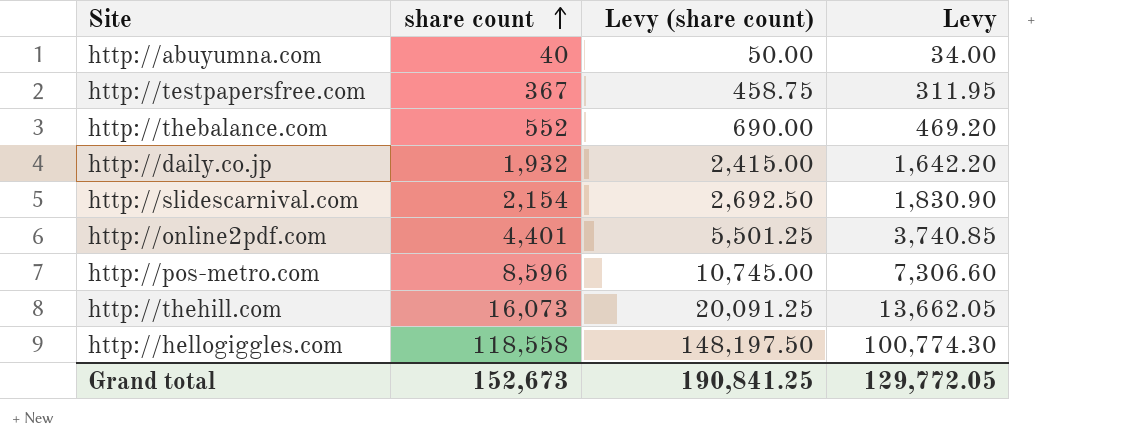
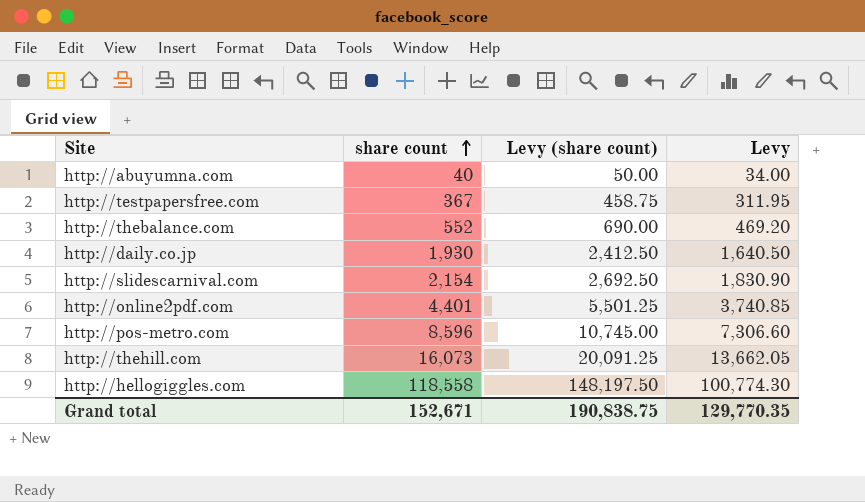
http://daily.co.jp | share count: 1,932 -> 1,930
http://daily.co.jp | Levy (share count): 2,415.00 -> 2,412.50
http://daily.co.jp | Levy: 1,642.20 -> 1,640.50
Grand total | share count: 152,673 -> 152,671
Grand total | Levy (share count): 190,841.25 -> 190,838.75
Grand total | Levy: 129,772.05 -> 129,770.35

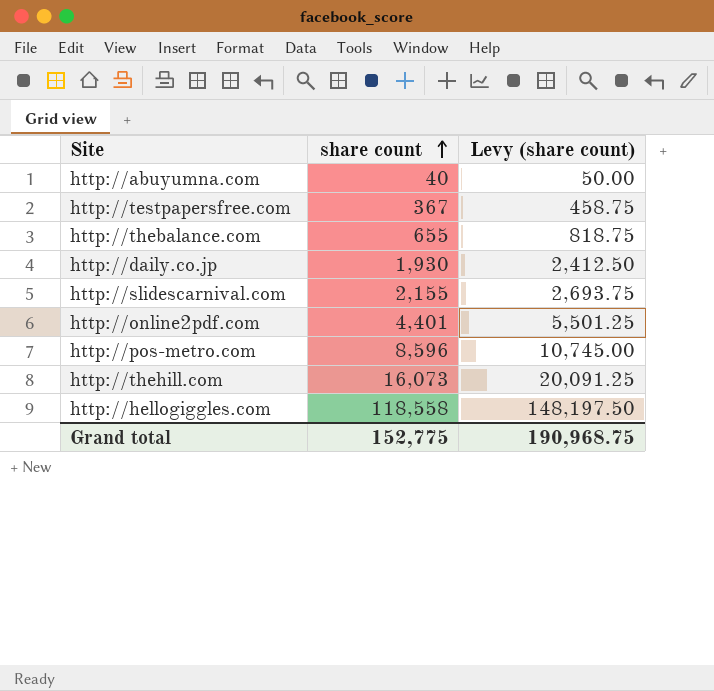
column Levy | formula: [share count] * 0.85 -> none
http://thebalance.com | share count: 552 -> 655
http://thebalance.com | Levy (share count): 690.00 -> 818.75
http://slidescarnival.com | share count: 2,154 -> 2,155
http://slidescarnival.com | Levy (share count): 2,692.50 -> 2,693.75
Grand total | share count: 152,671 -> 152,775
Grand total | Levy (share count): 190,838.75 -> 190,968.75

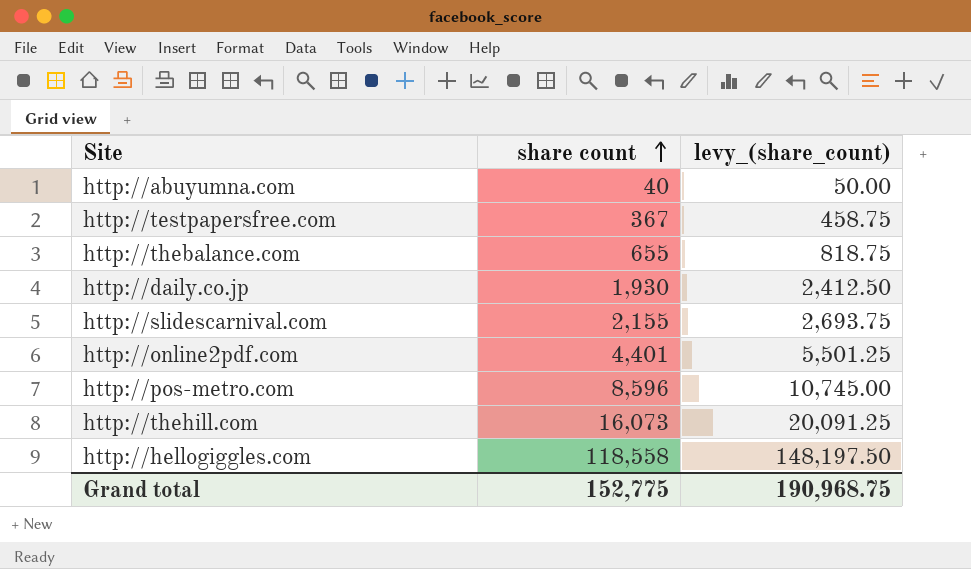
column name: Levy (share count) -> levy_(share_count)

